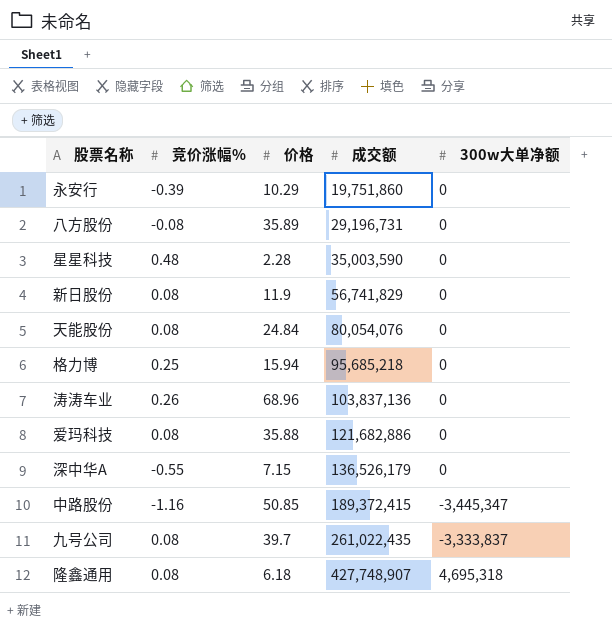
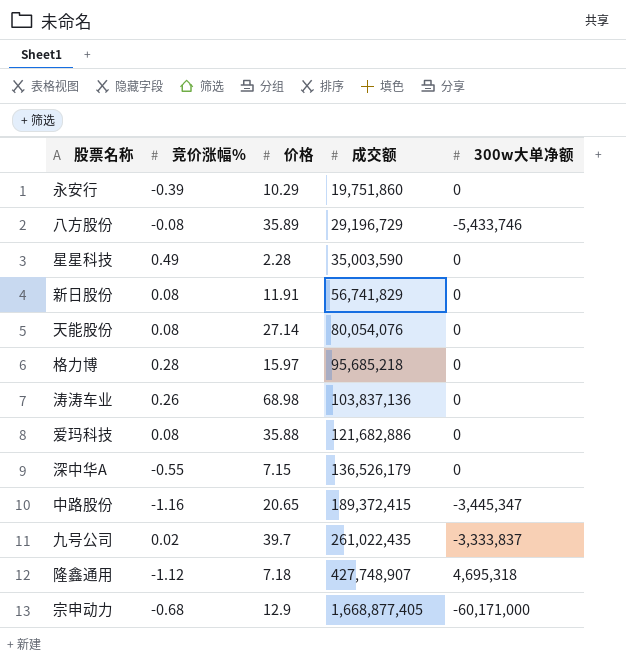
八方股份 | 成交额: 29,196,731 -> 29,196,729
八方股份 | 300w大单净额: 0 -> -5,433,746
星星科技 | 竞价涨幅%: 0.48 -> 0.49
新日股份 | 价格: 11.9 -> 11.91
天能股份 | 价格: 24.84 -> 27.14
格力博 | 竞价涨幅%: 0.25 -> 0.28
格力博 | 价格: 15.94 -> 15.97
涛涛车业 | 价格: 68.96 -> 68.98
中路股份 | 价格: 50.85 -> 20.65
九号公司 | 竞价涨幅%: 0.08 -> 0.02
隆鑫通用 | 竞价涨幅%: 0.08 -> -1.12
隆鑫通用 | 价格: 6.18 -> 7.18
row 宗申动力: none -> -0.68 | 12.9 | 1,668,877,405 | -60,171,000

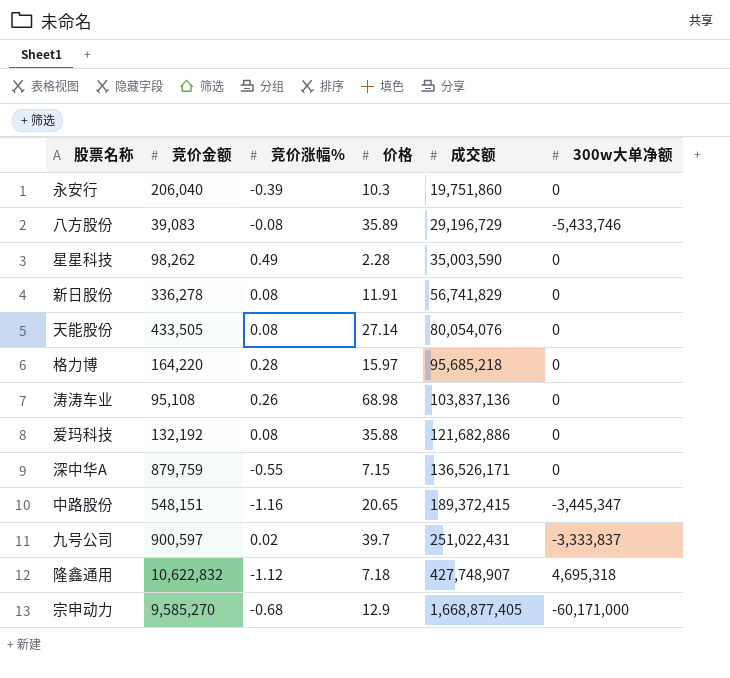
column 竞价金额 | position: none -> 2
永安行 | 价格: 10.29 -> 10.3
深中华A | 成交额: 136,526,179 -> 136,526,171
九号公司 | 成交额: 261,022,435 -> 251,022,431

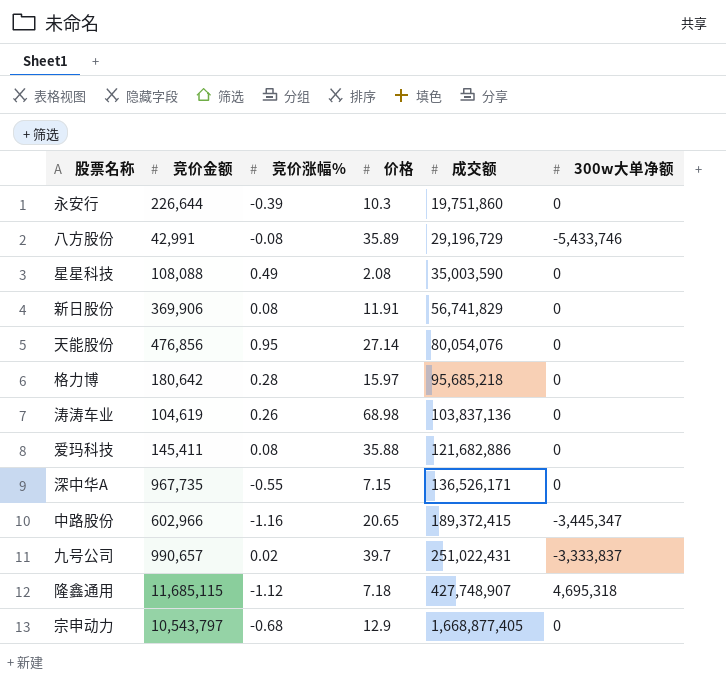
永安行 | 竞价金额: 206,040 -> 226,644
八方股份 | 竞价金额: 39,083 -> 42,991
星星科技 | 竞价金额: 98,262 -> 108,088
星星科技 | 价格: 2.28 -> 2.08
新日股份 | 竞价金额: 336,278 -> 369,906
天能股份 | 竞价金额: 433,505 -> 476,856
天能股份 | 竞价涨幅%: 0.08 -> 0.95
格力博 | 竞价金额: 164,220 -> 180,642
涛涛车业 | 竞价金额: 95,108 -> 104,619
爱玛科技 | 竞价金额: 132,192 -> 145,411
深中华A | 竞价金额: 879,759 -> 967,735
中路股份 | 竞价金额: 548,151 -> 602,966
九号公司 | 竞价金额: 900,597 -> 990,657
隆鑫通用 | 竞价金额: 10,622,832 -> 11,685,115
宗申动力 | 竞价金额: 9,585,270 -> 10,543,797
宗申动力 | 300w大单净额: -60,171,000 -> 0

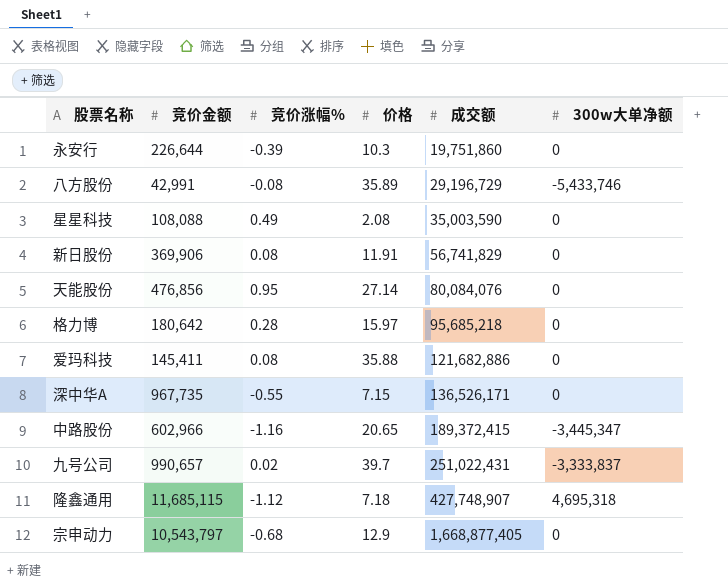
row 涛涛车业: 104,619 | 0.26 | 68.98 | 103,837,136 | 0 -> none
天能股份 | 成交额: 80,054,076 -> 80,084,076

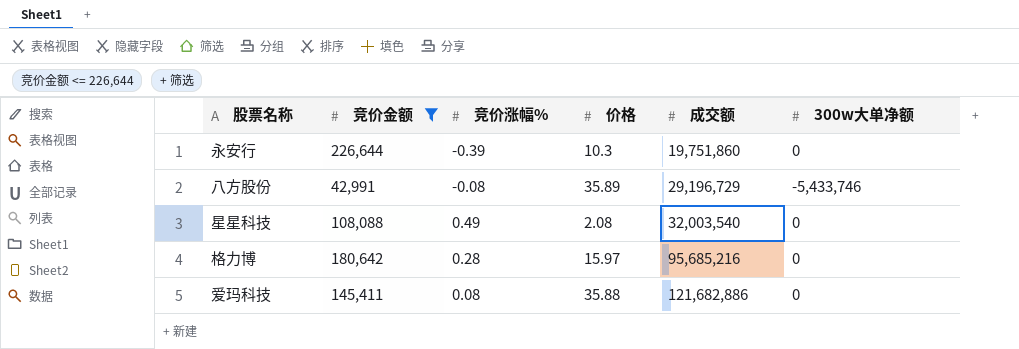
filter: none -> 竞价金额 <= 226,644
星星科技 | 成交额: 35,003,590 -> 32,003,540
格力博 | 成交额: 95,685,218 -> 95,685,216

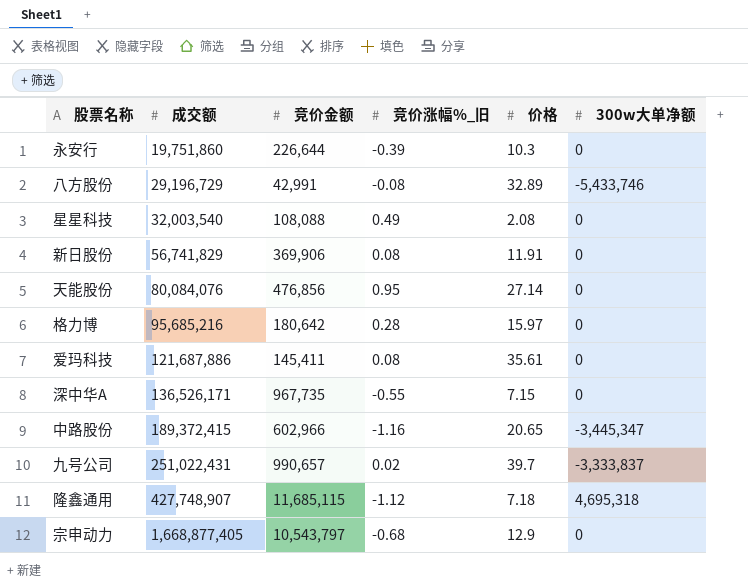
filter: 竞价金额 <= 226,644 -> none
column 成交额 | position: 5 -> 2
column name: 竞价涨幅% -> 竞价涨幅%_旧
八方股份 | 价格: 35.89 -> 32.89
爱玛科技 | 成交额: 121,682,886 -> 121,687,886
爱玛科技 | 价格: 35.88 -> 35.61

